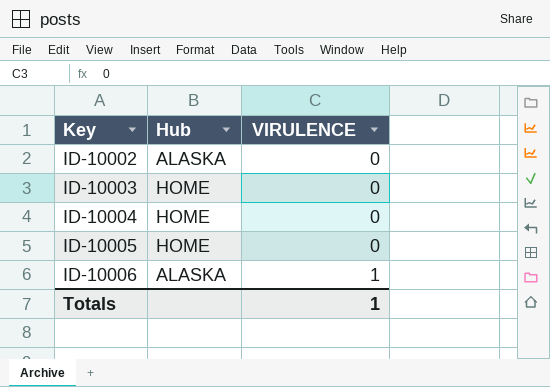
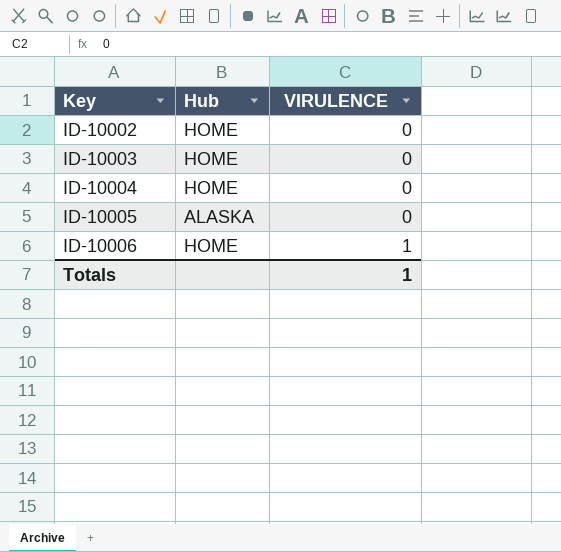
ID-10002 | Hub: ALASKA -> HOME
ID-10005 | Hub: HOME -> ALASKA
ID-10006 | Hub: ALASKA -> HOME

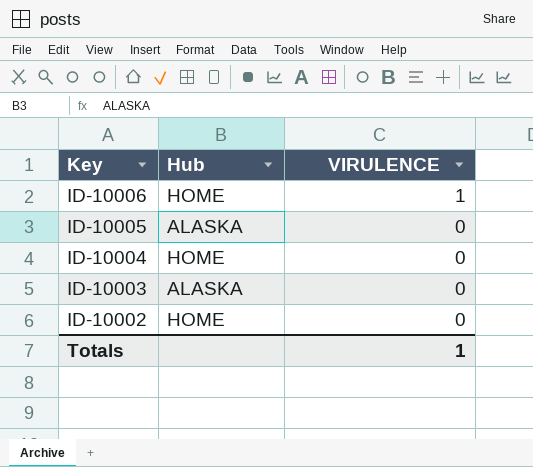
row order: Key ascending -> Key descending
ID-10003 | Hub: HOME -> ALASKA

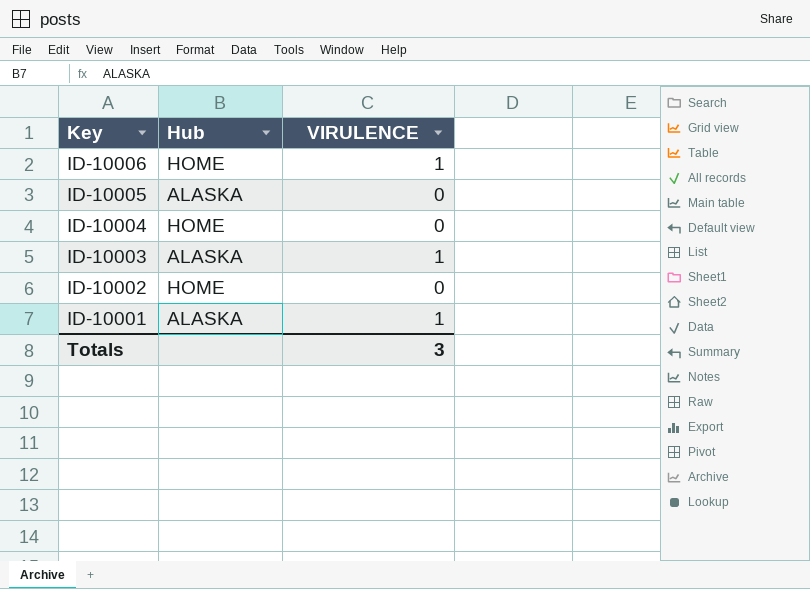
ID-10003 | VIRULENCE: 0 -> 1
row ID-10001: none -> ALASKA | 1
Totals | VIRULENCE: 1 -> 3

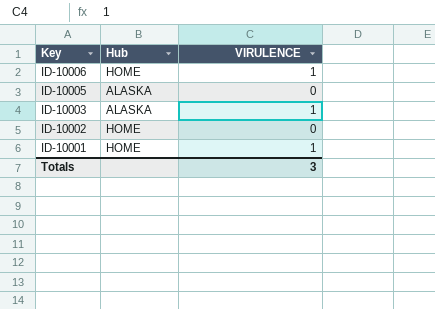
row ID-10004: HOME | 0 -> none
ID-10001 | Hub: ALASKA -> HOME

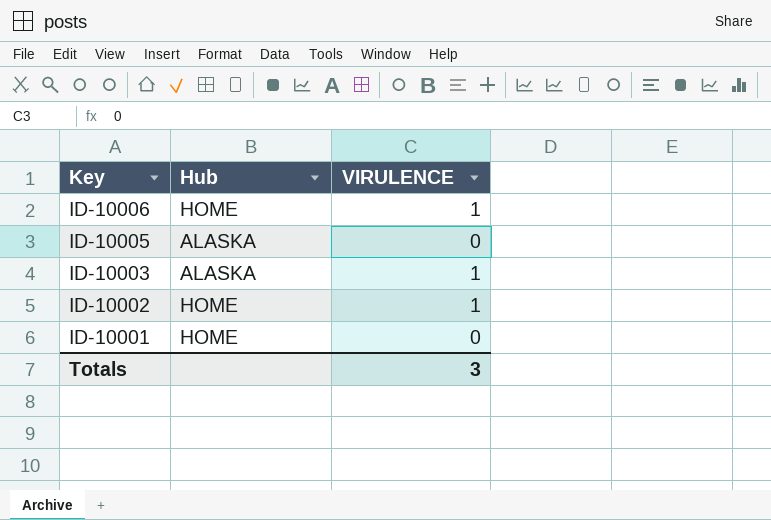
ID-10002 | VIRULENCE: 0 -> 1
ID-10001 | VIRULENCE: 1 -> 0

